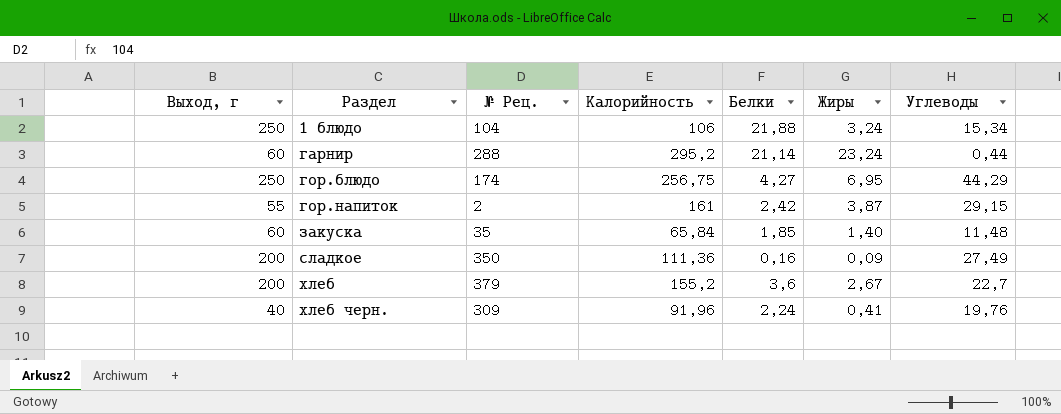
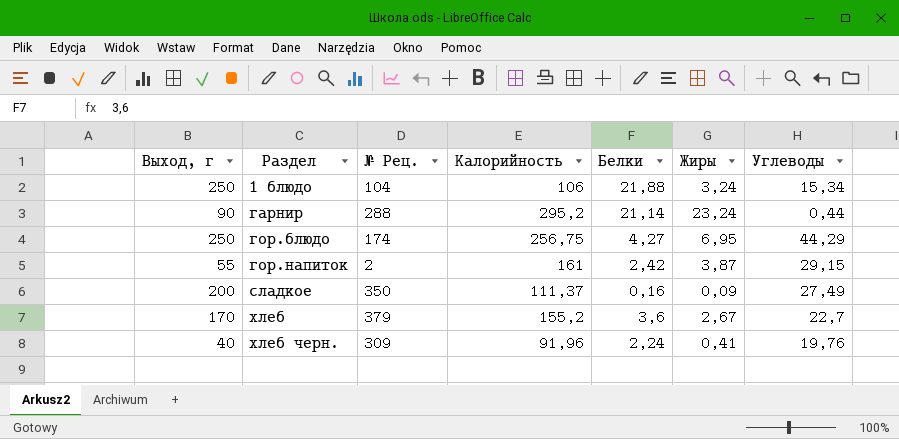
row закуска: 60 | 35 | 65,84 | 1,85 | 1,40 | 11,48 -> none
гарнир | Выход, г: 60 -> 90
сладкое | Калорийность: 111,36 -> 111,37
хлеб | Выход, г: 200 -> 170

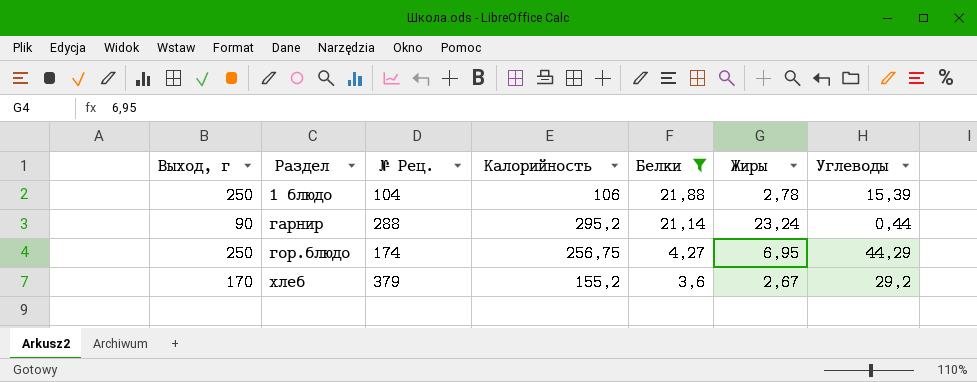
filter: none -> Белки >= 3,6
1 блюдо | Жиры: 3,24 -> 2,78
1 блюдо | Углеводы: 15,34 -> 15,39
хлеб | Углеводы: 22,7 -> 29,2

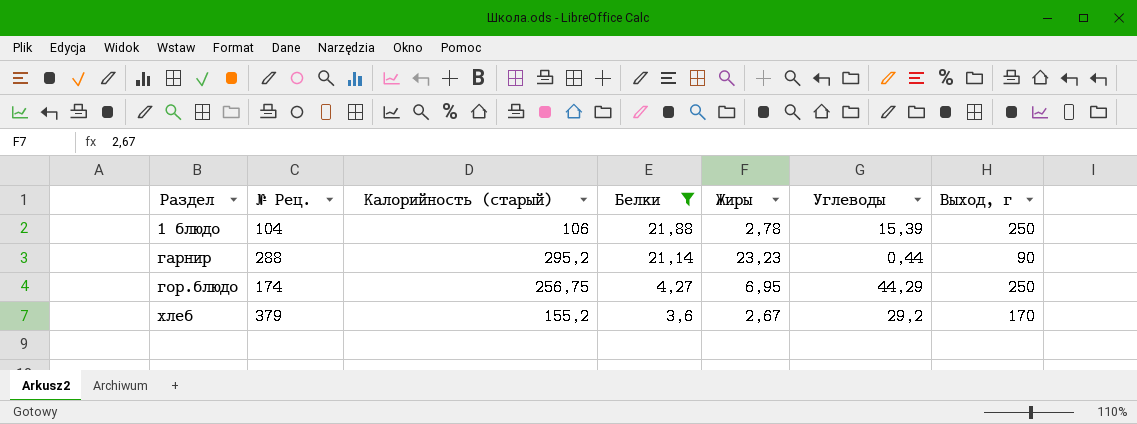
column name: Калорийность -> Калорийность (старый)
column Выход, г | position: 1 -> 7
гарнир | Жиры: 23,24 -> 23,23

